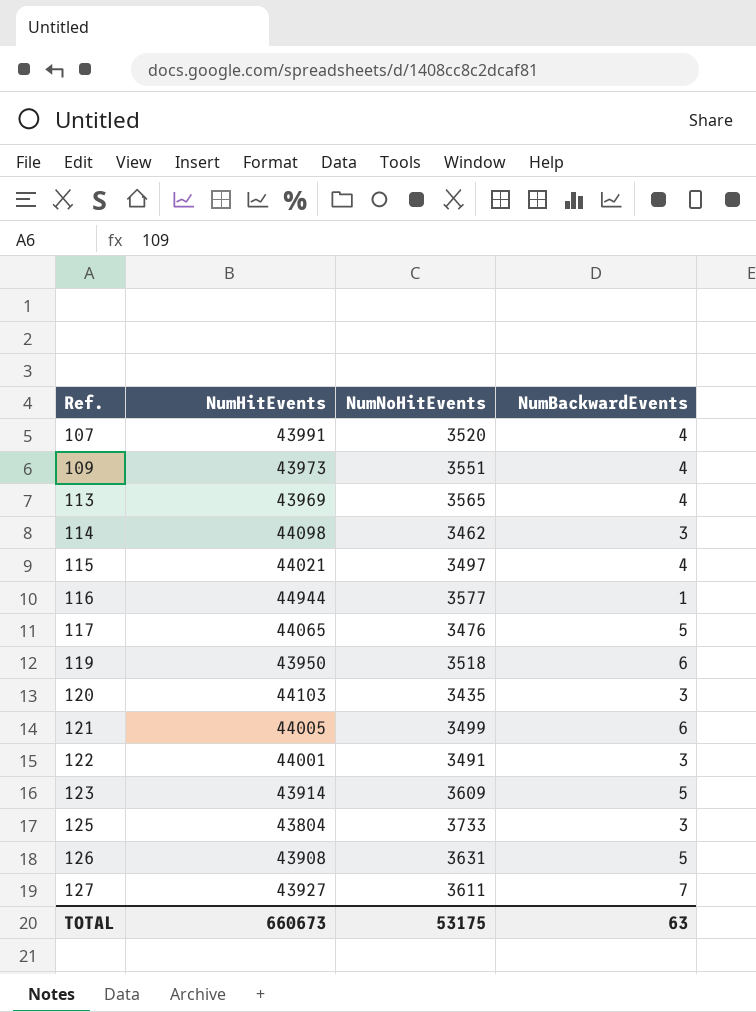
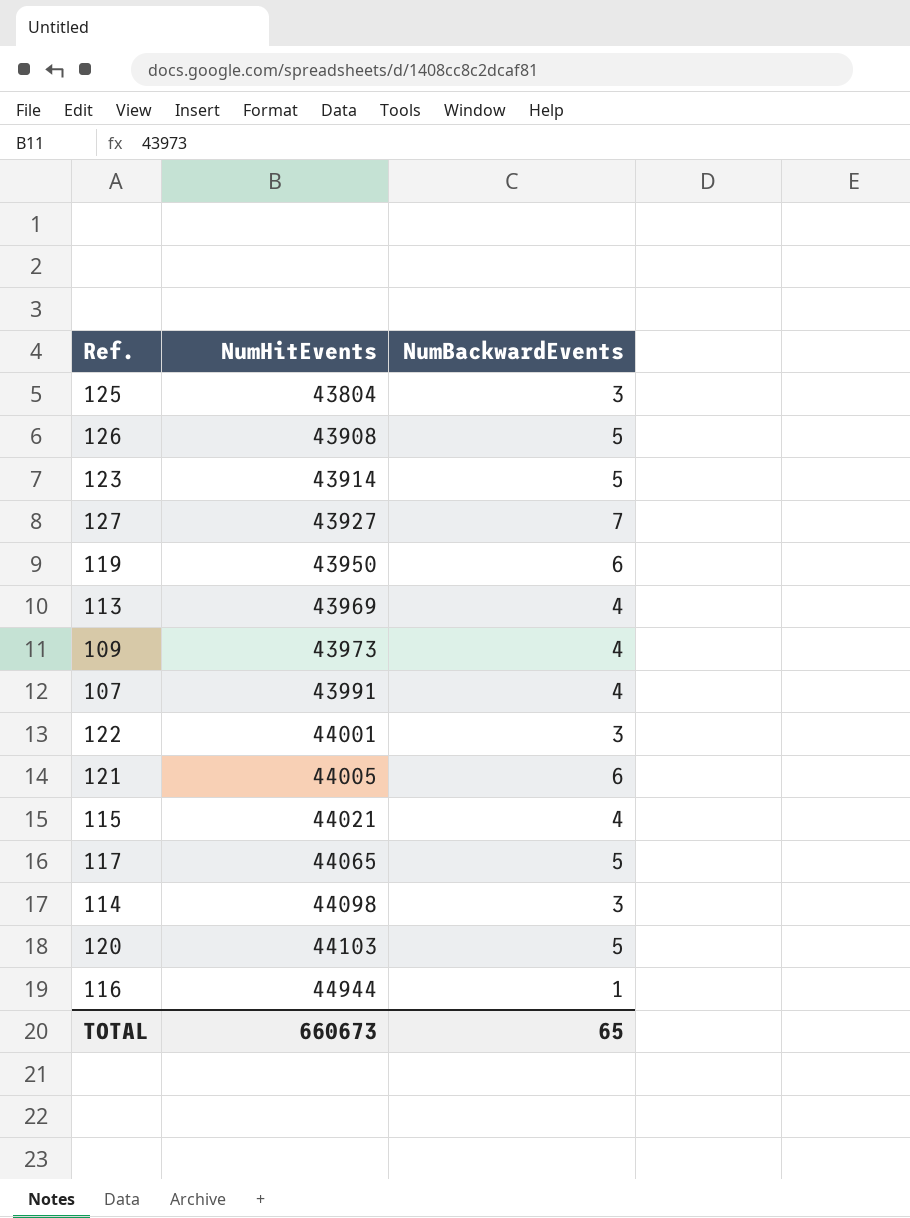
row order: Ref. ascending -> NumHitEvents ascending
column NumNoHitEvents | position: 3 -> none
120 | NumBackwardEvents: 3 -> 5
TOTAL | NumBackwardEvents: 63 -> 65

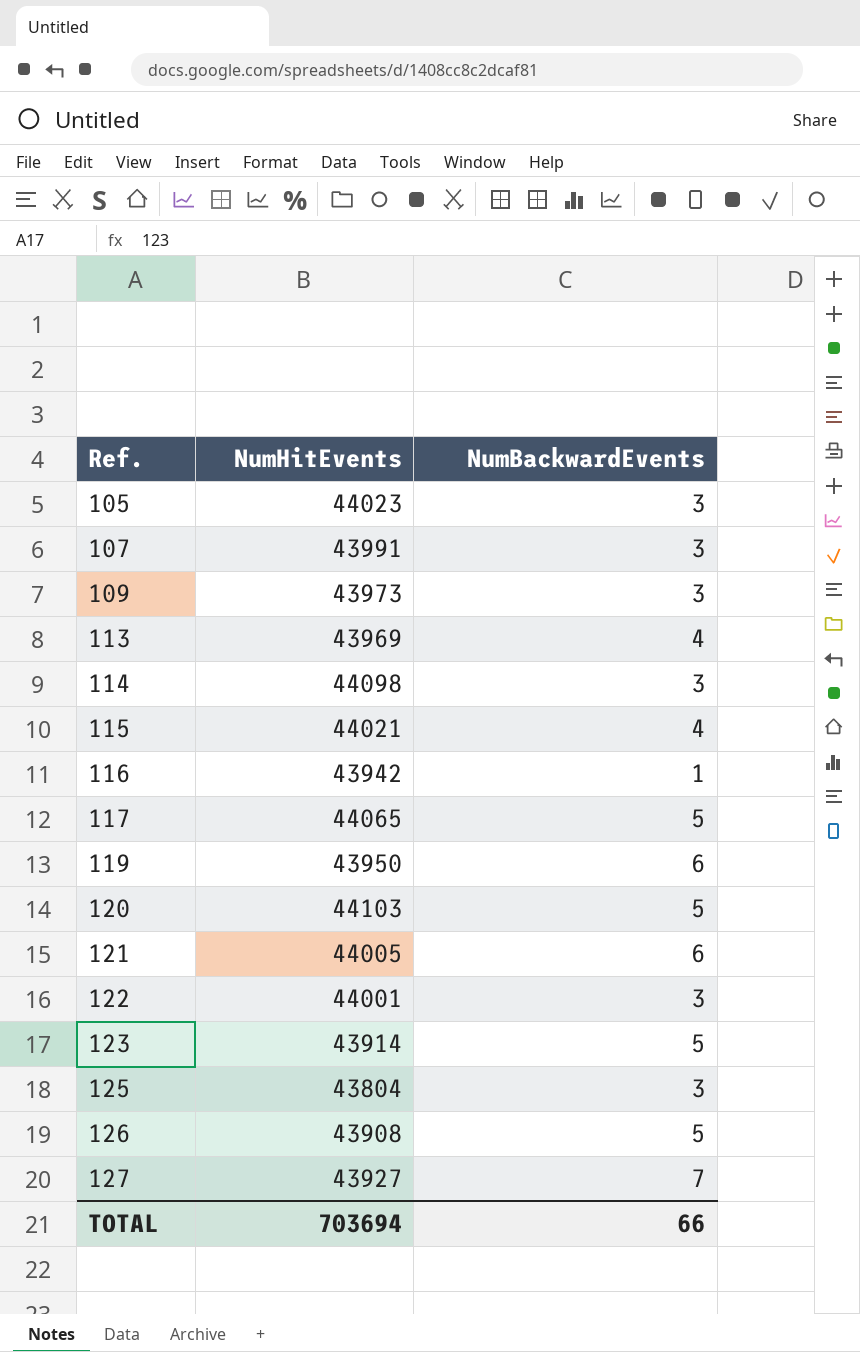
row order: NumHitEvents ascending -> Ref. ascending
row 105: none -> 44023 | 3
107 | NumBackwardEvents: 4 -> 3
109 | NumBackwardEvents: 4 -> 3
116 | NumHitEvents: 44944 -> 43942
TOTAL | NumHitEvents: 660673 -> 703694
TOTAL | NumBackwardEvents: 65 -> 66

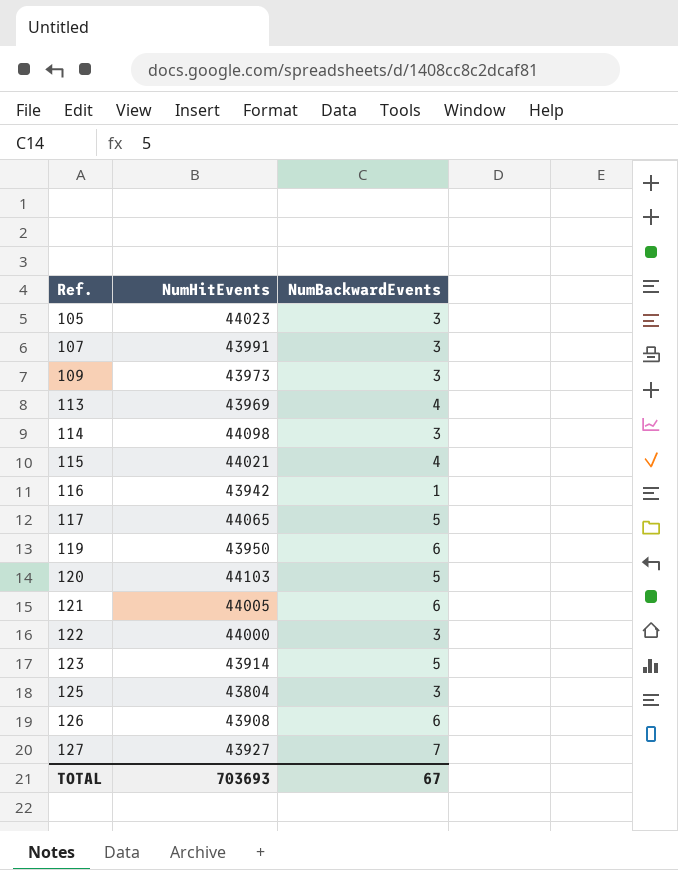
122 | NumHitEvents: 44001 -> 44000
126 | NumBackwardEvents: 5 -> 6
TOTAL | NumHitEvents: 703694 -> 703693
TOTAL | NumBackwardEvents: 66 -> 67

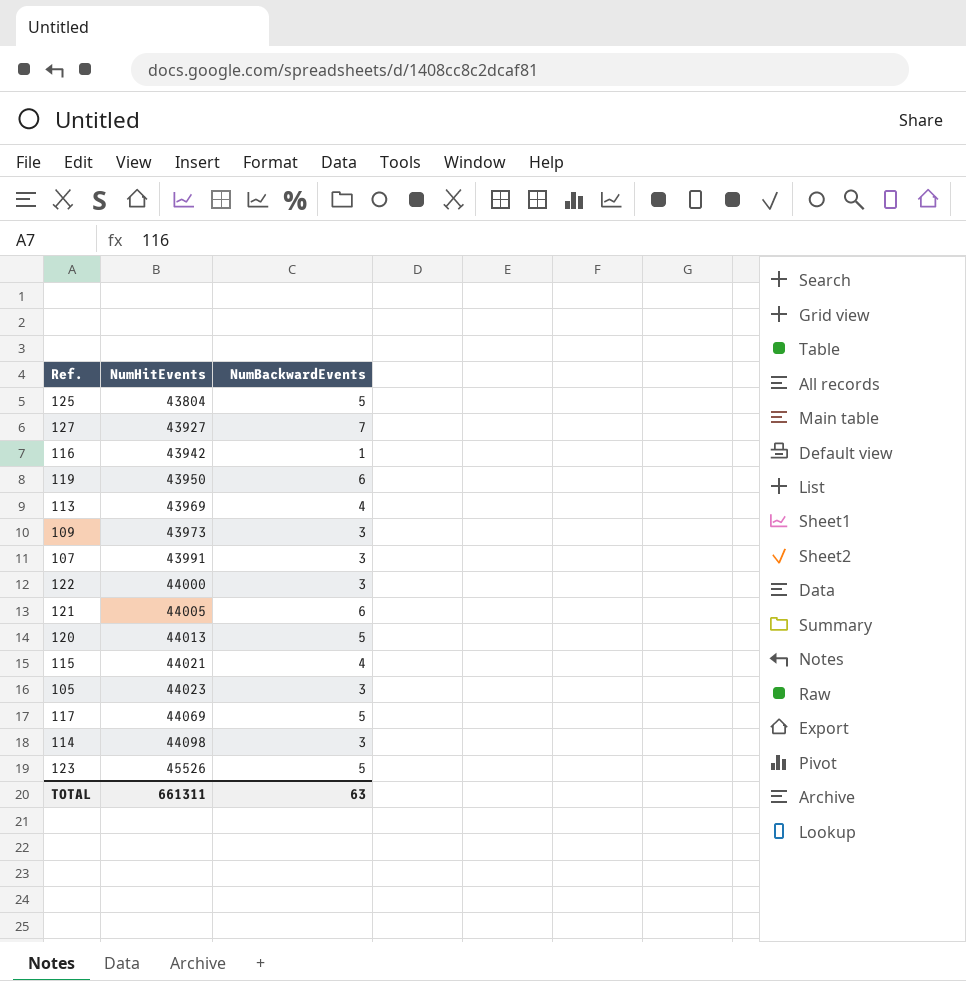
row order: Ref. ascending -> NumHitEvents ascending
row 126: 43908 | 6 -> none
125 | NumBackwardEvents: 3 -> 5
120 | NumHitEvents: 44103 -> 44013
117 | NumHitEvents: 44065 -> 44069
123 | NumHitEvents: 43914 -> 45526
TOTAL | NumHitEvents: 703693 -> 661311
TOTAL | NumBackwardEvents: 67 -> 63

